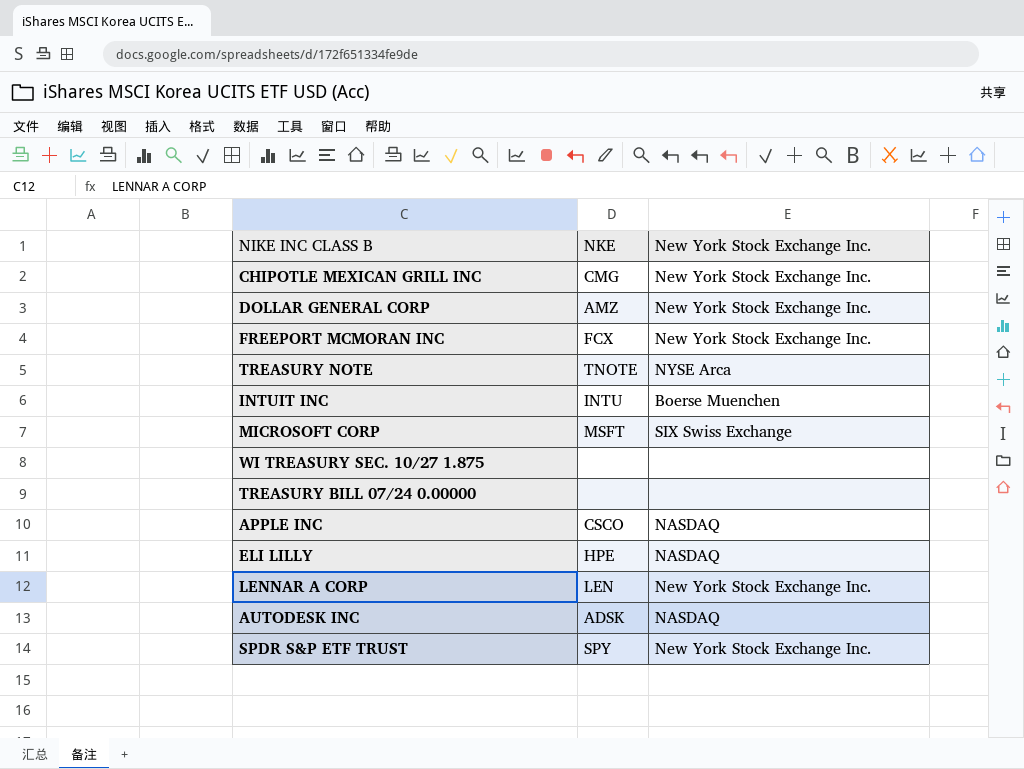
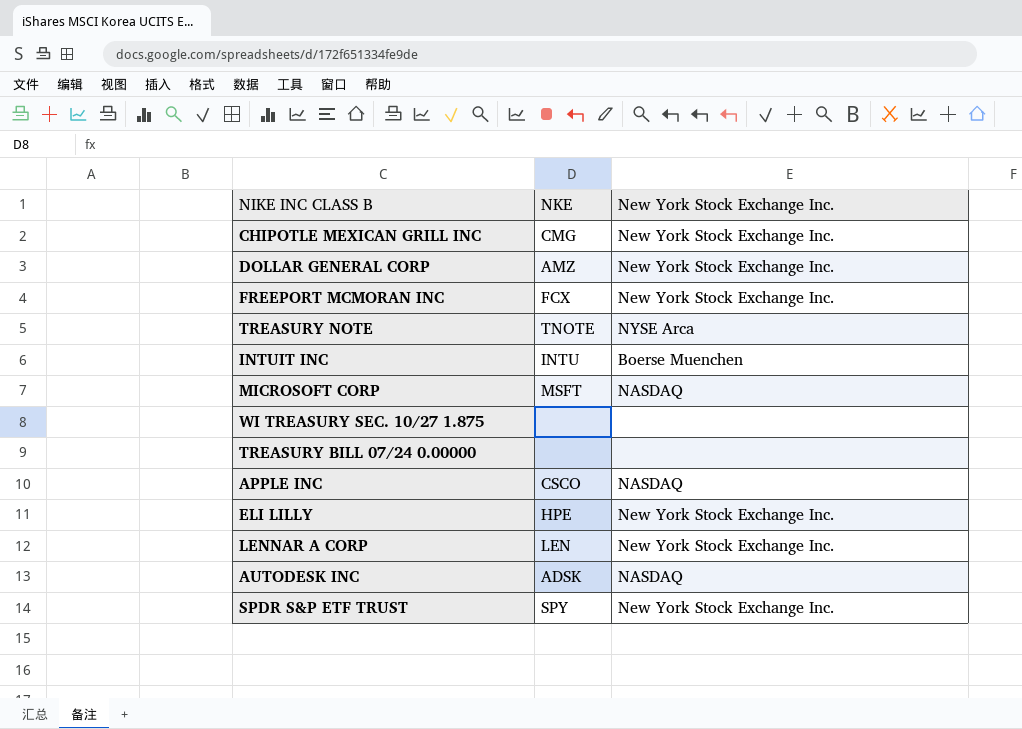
MICROSOFT CORP | New York Stock Exchange Inc.: SIX Swiss Exchange -> NASDAQ
ELI LILLY | New York Stock Exchange Inc.: NASDAQ -> New York Stock Exchange Inc.

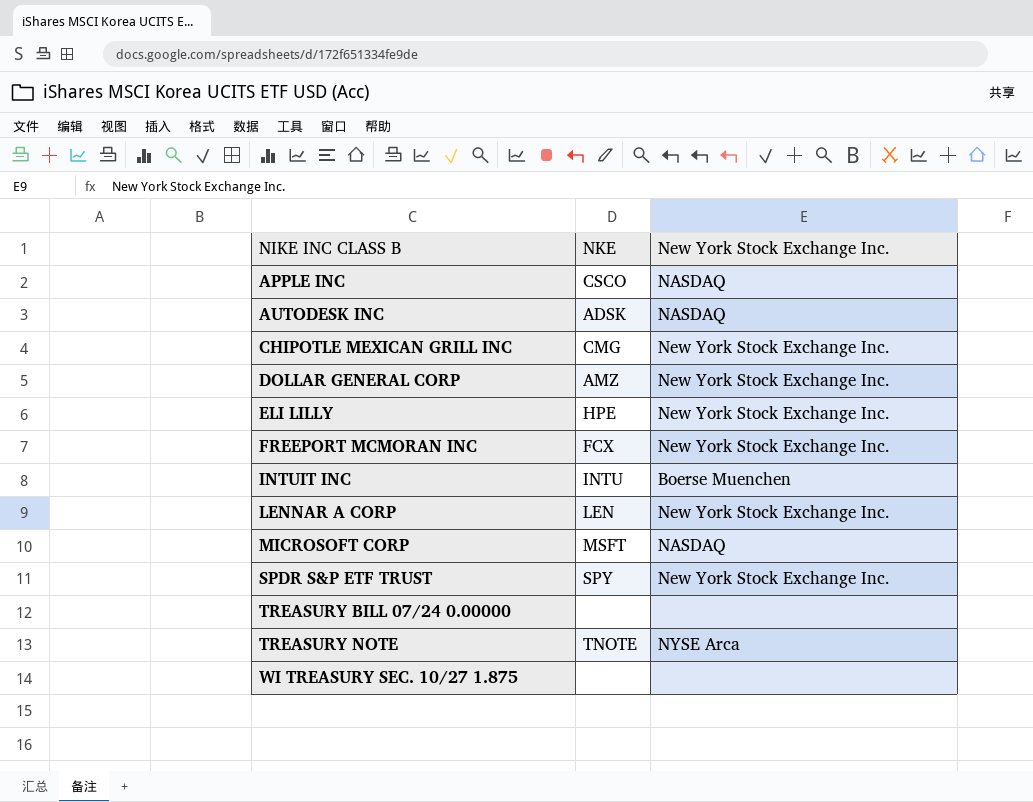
row order: none -> NIKE INC CLASS B ascending

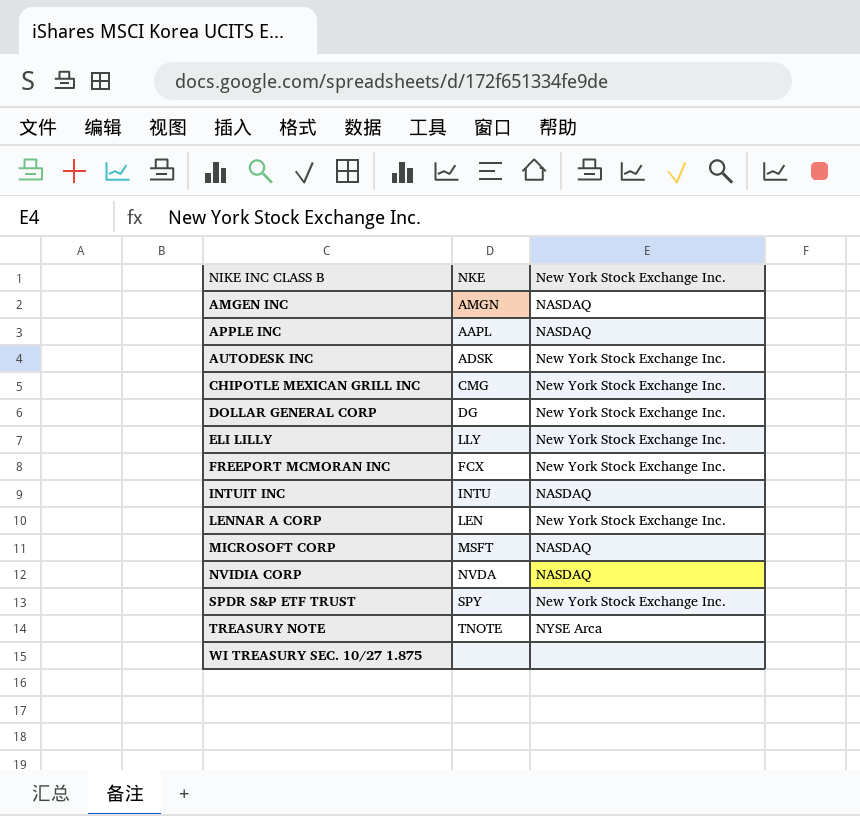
row TREASURY BILL 07/24 0.00000: none | none -> none
row AMGEN INC: none -> AMGN | NASDAQ
APPLE INC | NKE: CSCO -> AAPL
AUTODESK INC | New York Stock Exchange Inc.: NASDAQ -> New York Stock Exchange Inc.
DOLLAR GENERAL CORP | NKE: AMZ -> DG
ELI LILLY | NKE: HPE -> LLY
INTUIT INC | New York Stock Exchange Inc.: Boerse Muenchen -> NASDAQ
row NVIDIA CORP: none -> NVDA | NASDAQ

